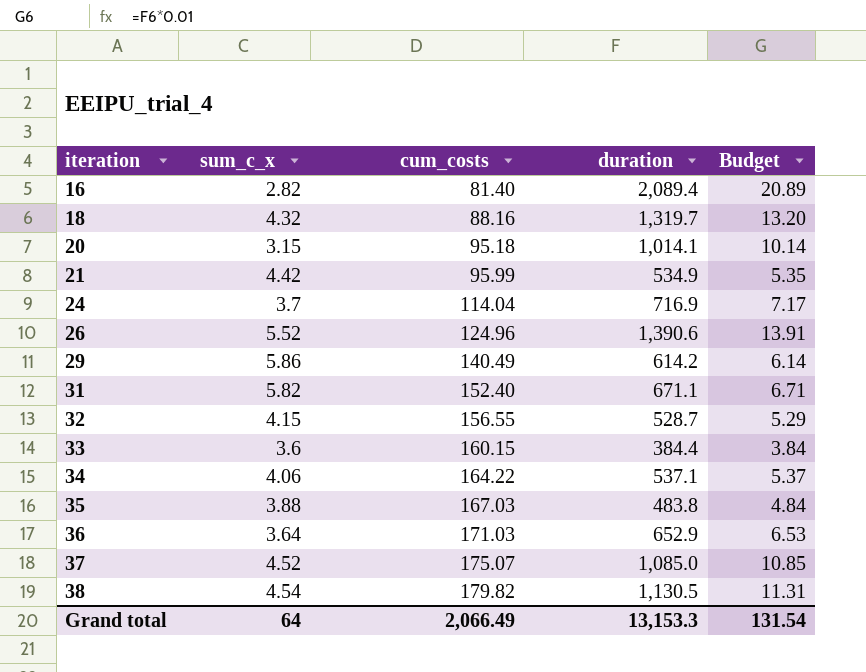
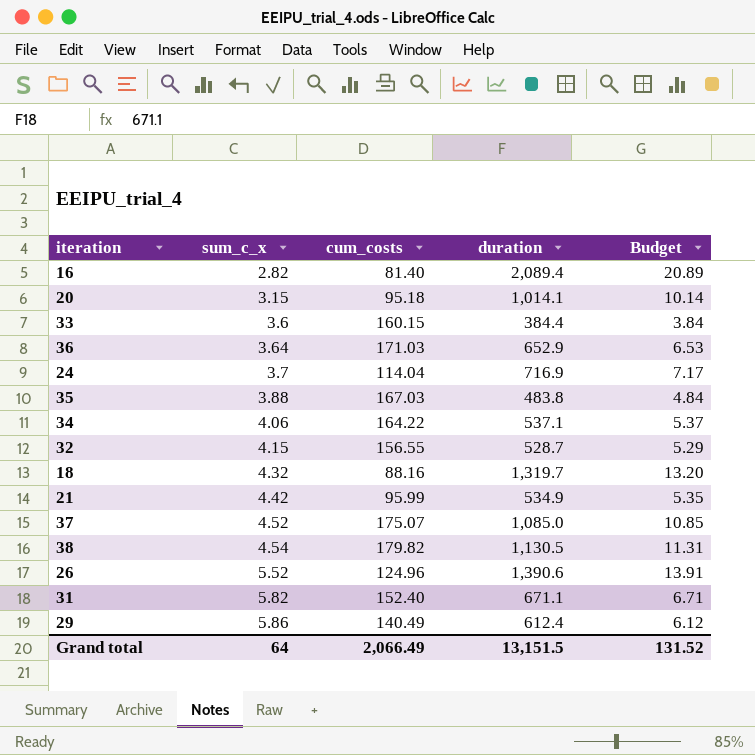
row order: iteration ascending -> sum_c_x ascending
29 | duration: 614.2 -> 612.4
29 | Budget: 6.14 -> 6.12
Grand total | duration: 13,153.3 -> 13,151.5
Grand total | Budget: 131.54 -> 131.52

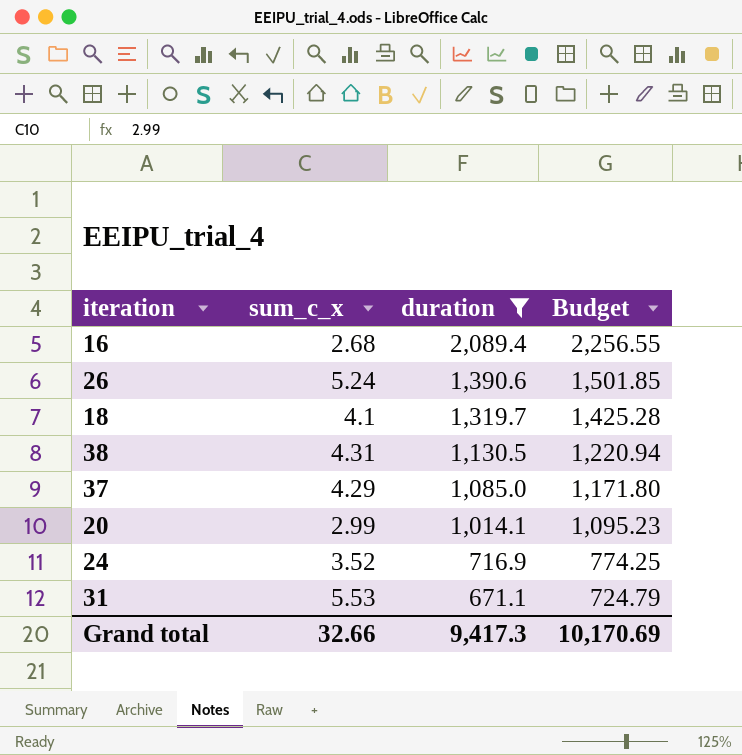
filter: none -> duration >= 671.1
row order: sum_c_x ascending -> duration descending
column cum_costs | position: 3 -> none
column Budget | formula: [duration] * 0.01 -> [duration] * 1.08
16 | sum_c_x: 2.82 -> 2.68
26 | sum_c_x: 5.52 -> 5.24
18 | sum_c_x: 4.32 -> 4.1
38 | sum_c_x: 4.54 -> 4.31
37 | sum_c_x: 4.52 -> 4.29
20 | sum_c_x: 3.15 -> 2.99
24 | sum_c_x: 3.7 -> 3.52
31 | sum_c_x: 5.82 -> 5.53
Grand total | sum_c_x: 64 -> 32.66
Grand total | duration: 13,151.5 -> 9,417.3
Grand total | Budget: 131.52 -> 10,170.69

